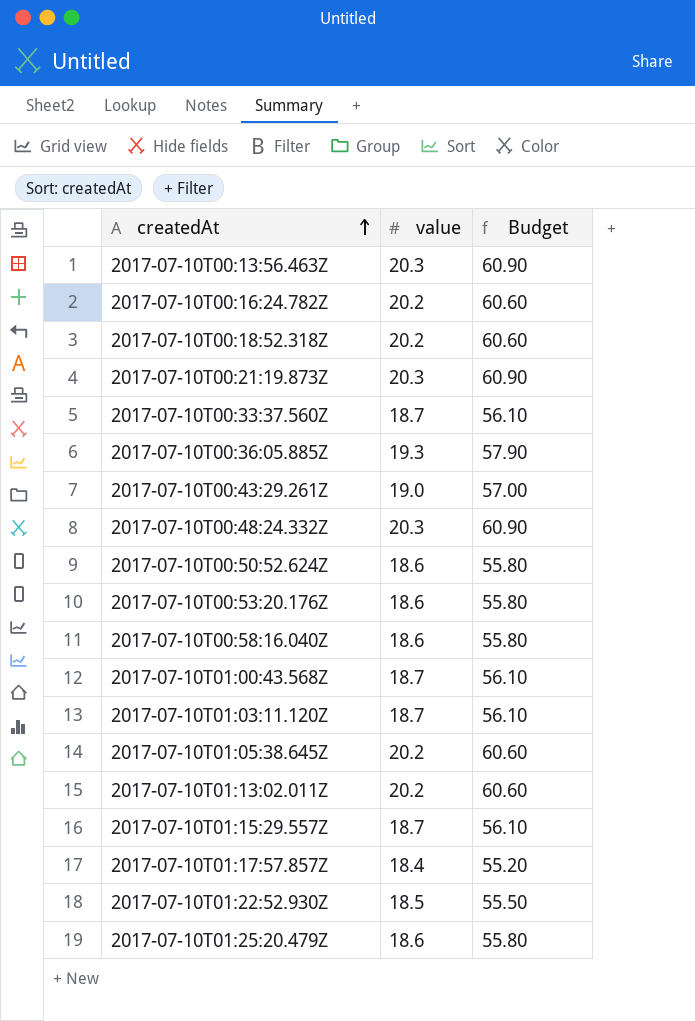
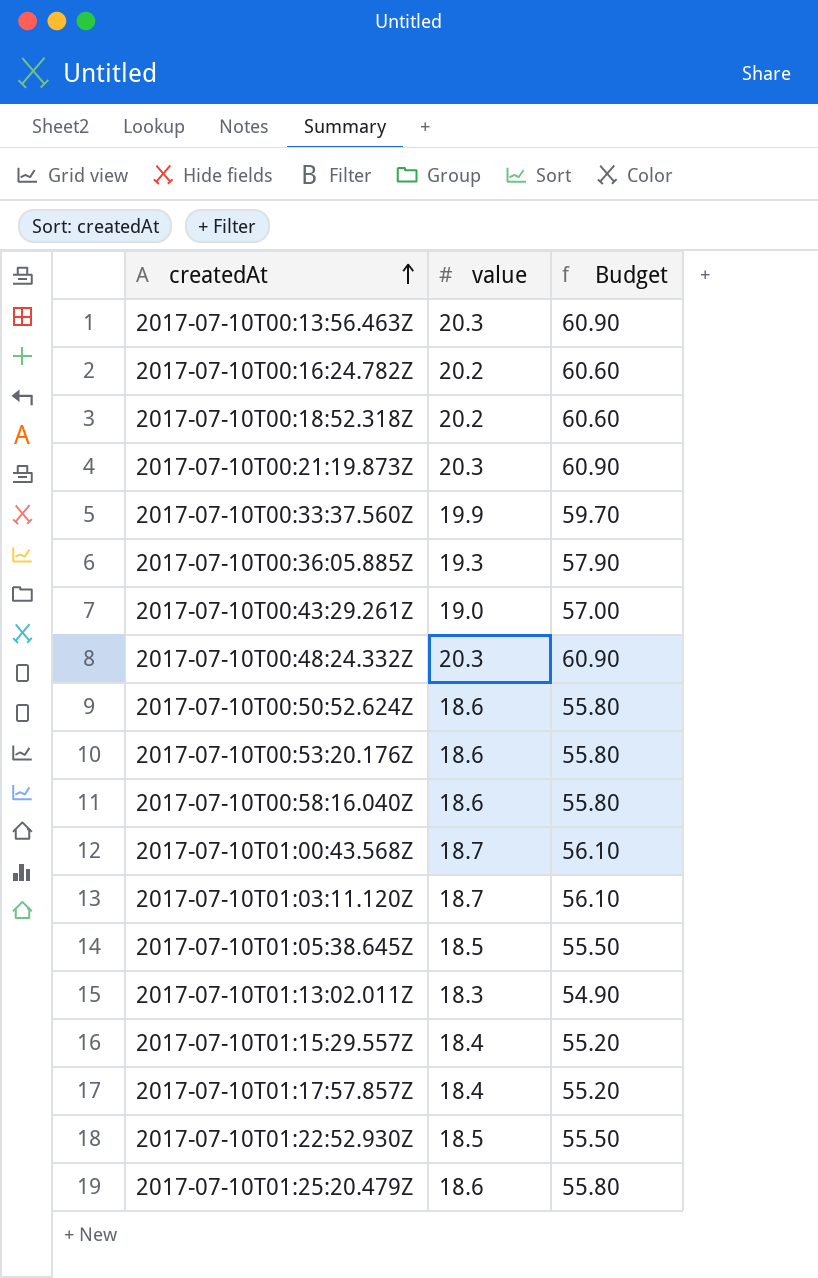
2017-07-10T00:33:37.560Z | value: 18.7 -> 19.9
2017-07-10T00:33:37.560Z | Budget: 56.10 -> 59.70
2017-07-10T01:05:38.645Z | value: 20.2 -> 18.5
2017-07-10T01:05:38.645Z | Budget: 60.60 -> 55.50
2017-07-10T01:13:02.011Z | value: 20.2 -> 18.3
2017-07-10T01:13:02.011Z | Budget: 60.60 -> 54.90
2017-07-10T01:15:29.557Z | value: 18.7 -> 18.4
2017-07-10T01:15:29.557Z | Budget: 56.10 -> 55.20

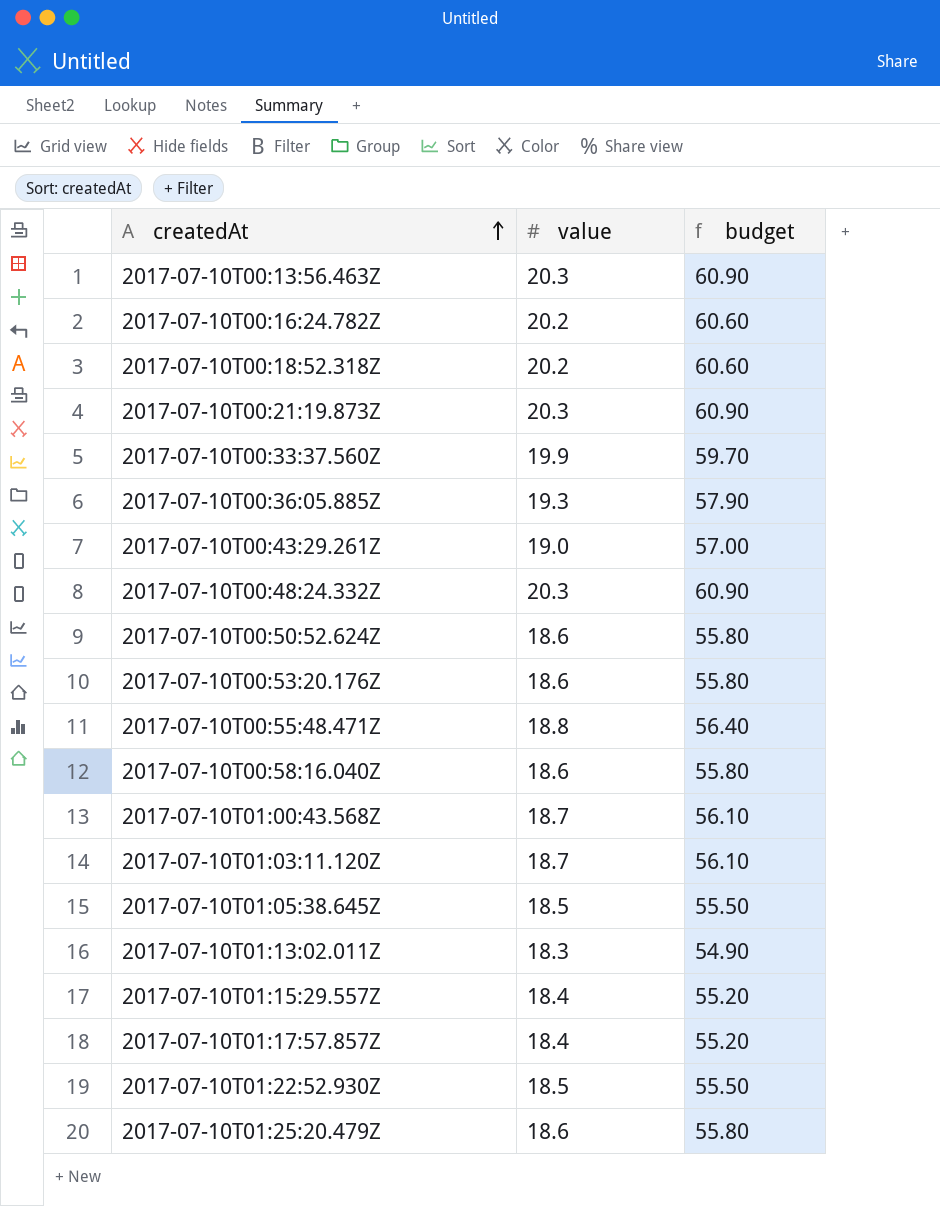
column name: Budget -> budget
row 2017-07-10T00:55:48.471Z: none -> 18.8 | 56.40

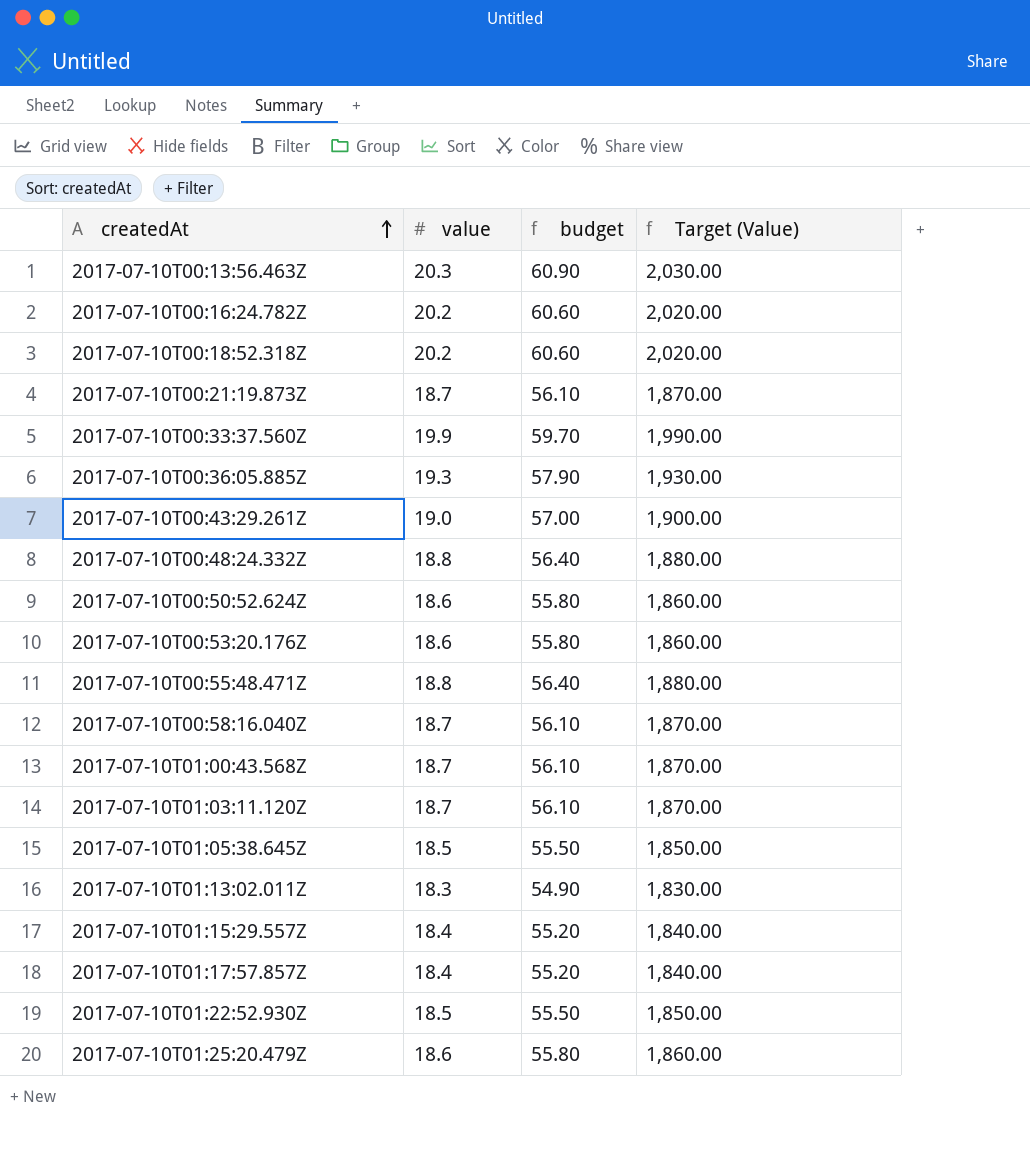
column Target (Value) | formula: none -> [value] * 100
2017-07-10T00:21:19.873Z | value: 20.3 -> 18.7
2017-07-10T00:21:19.873Z | budget: 60.90 -> 56.10
2017-07-10T00:48:24.332Z | value: 20.3 -> 18.8
2017-07-10T00:48:24.332Z | budget: 60.90 -> 56.40
2017-07-10T00:58:16.040Z | value: 18.6 -> 18.7
2017-07-10T00:58:16.040Z | budget: 55.80 -> 56.10

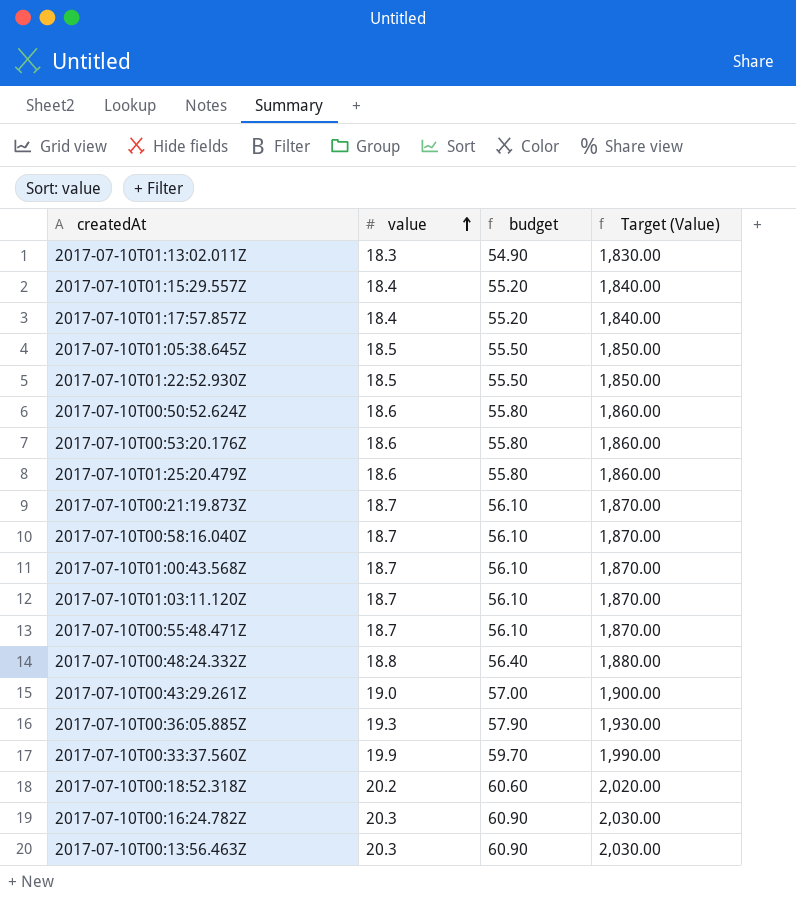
row order: createdAt ascending -> value ascending
2017-07-10T00:55:48.471Z | value: 18.8 -> 18.7
2017-07-10T00:55:48.471Z | budget: 56.40 -> 56.10
2017-07-10T00:55:48.471Z | Target (Value): 1,880.00 -> 1,870.00
2017-07-10T00:16:24.782Z | value: 20.2 -> 20.3
2017-07-10T00:16:24.782Z | budget: 60.60 -> 60.90
2017-07-10T00:16:24.782Z | Target (Value): 2,020.00 -> 2,030.00

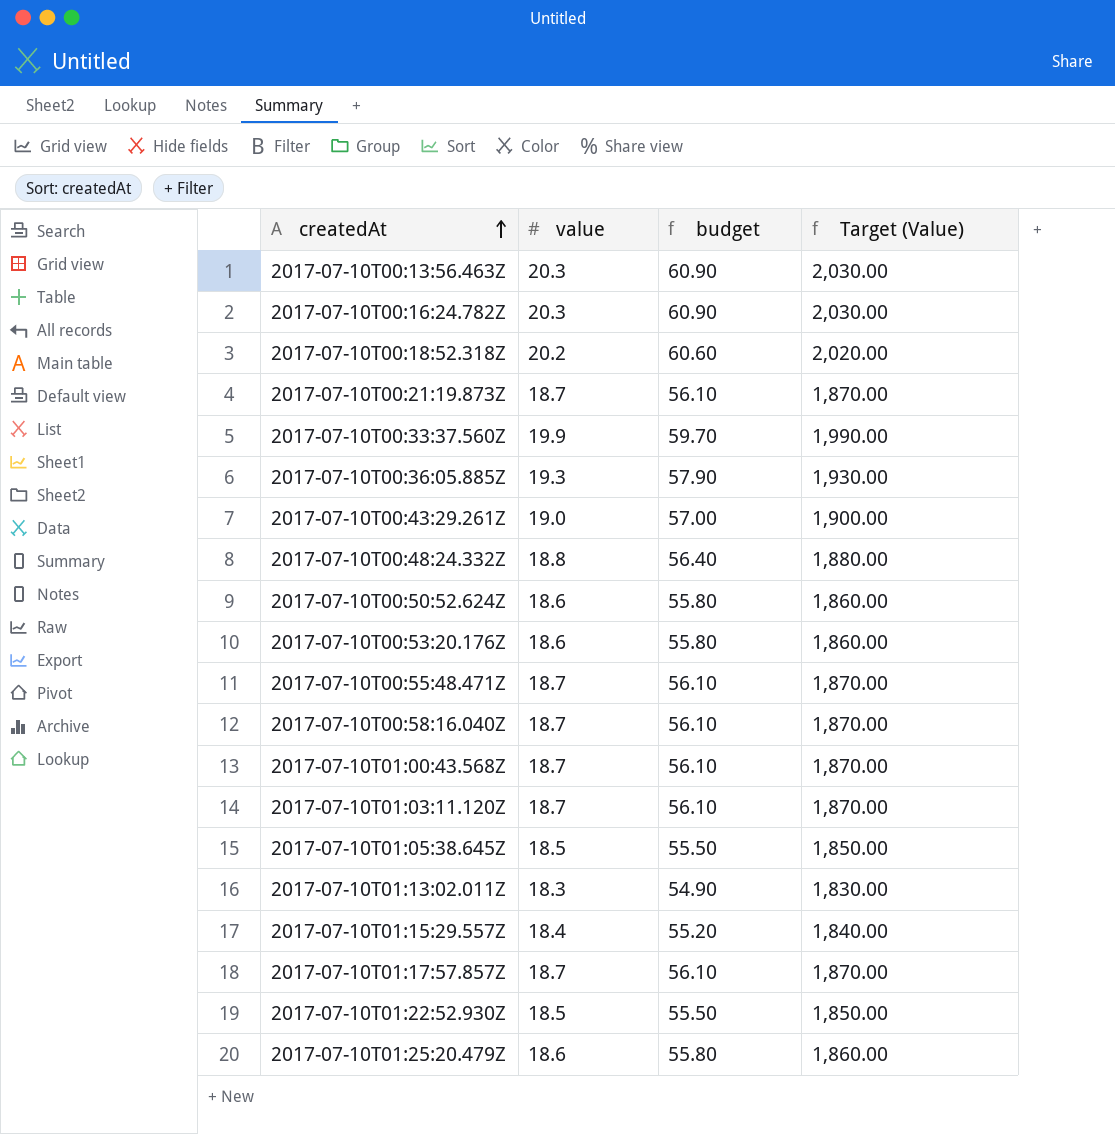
row order: value ascending -> createdAt ascending
2017-07-10T01:17:57.857Z | value: 18.4 -> 18.7
2017-07-10T01:17:57.857Z | budget: 55.20 -> 56.10
2017-07-10T01:17:57.857Z | Target (Value): 1,840.00 -> 1,870.00

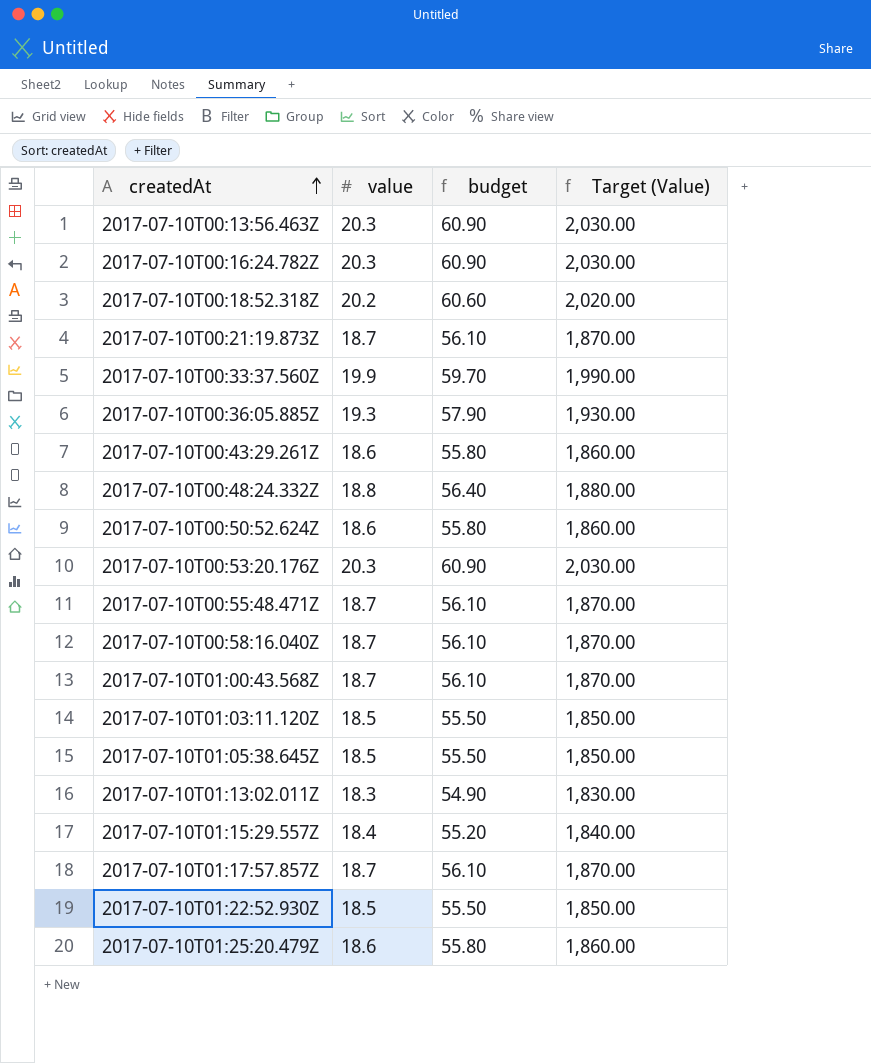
2017-07-10T00:43:29.261Z | value: 19.0 -> 18.6
2017-07-10T00:43:29.261Z | budget: 57.00 -> 55.80
2017-07-10T00:43:29.261Z | Target (Value): 1,900.00 -> 1,860.00
2017-07-10T00:53:20.176Z | value: 18.6 -> 20.3
2017-07-10T00:53:20.176Z | budget: 55.80 -> 60.90
2017-07-10T00:53:20.176Z | Target (Value): 1,860.00 -> 2,030.00
2017-07-10T01:03:11.120Z | value: 18.7 -> 18.5
2017-07-10T01:03:11.120Z | budget: 56.10 -> 55.50
2017-07-10T01:03:11.120Z | Target (Value): 1,870.00 -> 1,850.00

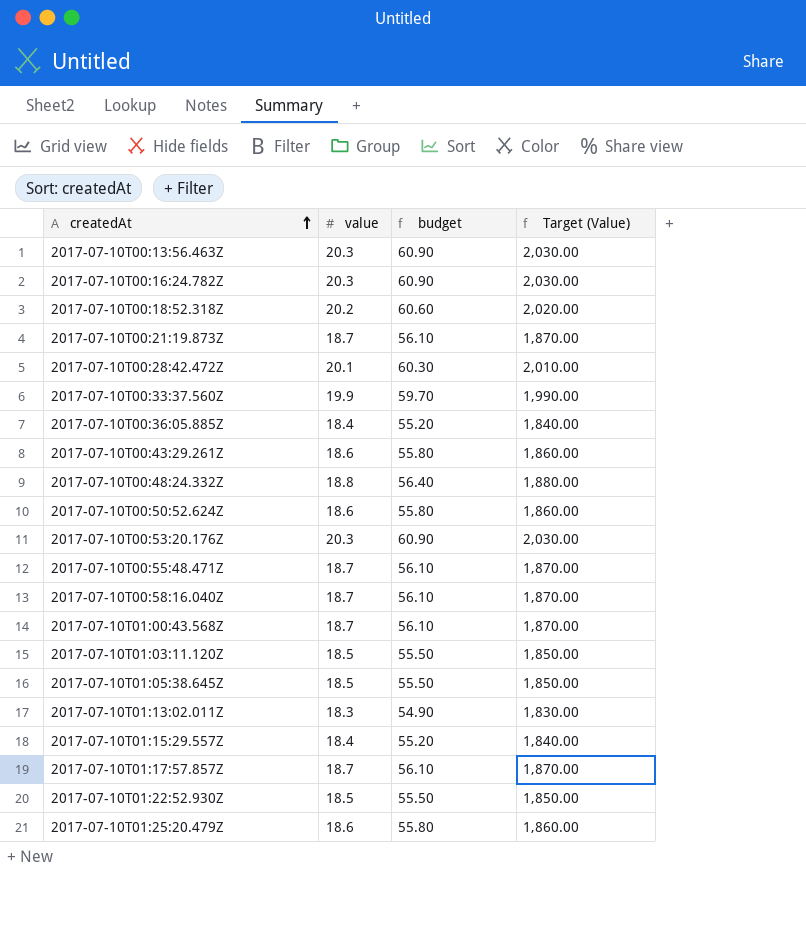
row 2017-07-10T00:28:42.472Z: none -> 20.1 | 60.30 | 2,010.00
2017-07-10T00:36:05.885Z | value: 19.3 -> 18.4
2017-07-10T00:36:05.885Z | budget: 57.90 -> 55.20
2017-07-10T00:36:05.885Z | Target (Value): 1,930.00 -> 1,840.00

